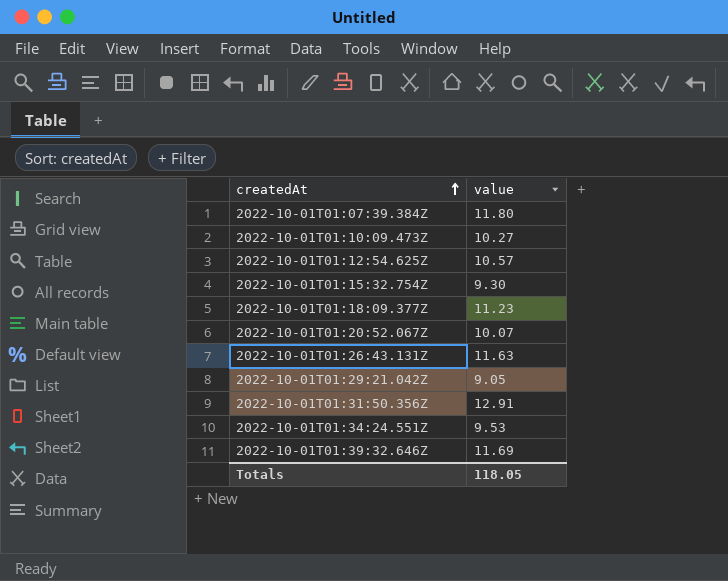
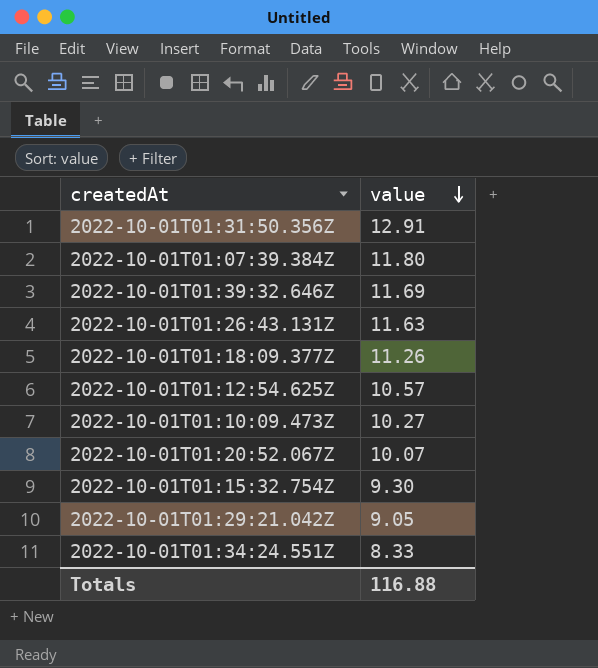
row order: createdAt ascending -> value descending
2022-10-01T01:18:09.377Z | value: 11.23 -> 11.26
2022-10-01T01:34:24.551Z | value: 9.53 -> 8.33
Totals | value: 118.05 -> 116.88

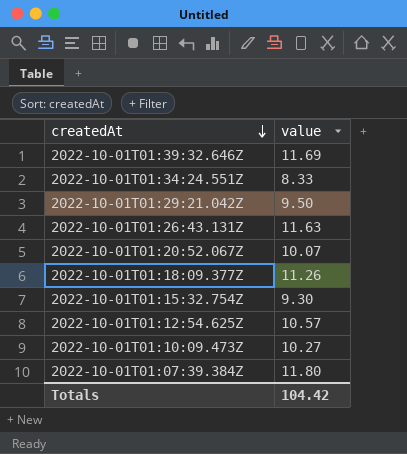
row order: value descending -> createdAt descending
row 2022-10-01T01:31:50.356Z: 12.91 -> none
2022-10-01T01:29:21.042Z | value: 9.05 -> 9.50
Totals | value: 116.88 -> 104.42

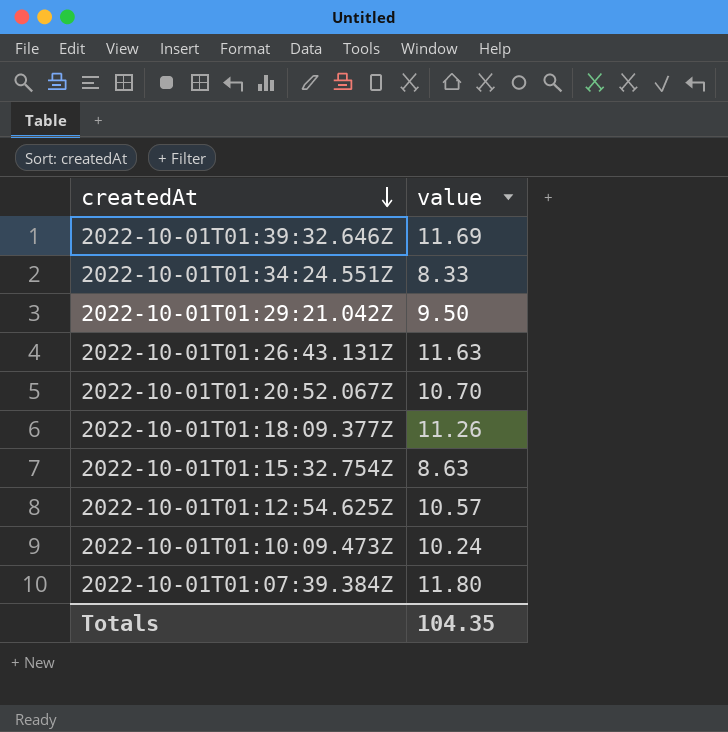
2022-10-01T01:20:52.067Z | value: 10.07 -> 10.70
2022-10-01T01:15:32.754Z | value: 9.30 -> 8.63
2022-10-01T01:10:09.473Z | value: 10.27 -> 10.24
Totals | value: 104.42 -> 104.35

